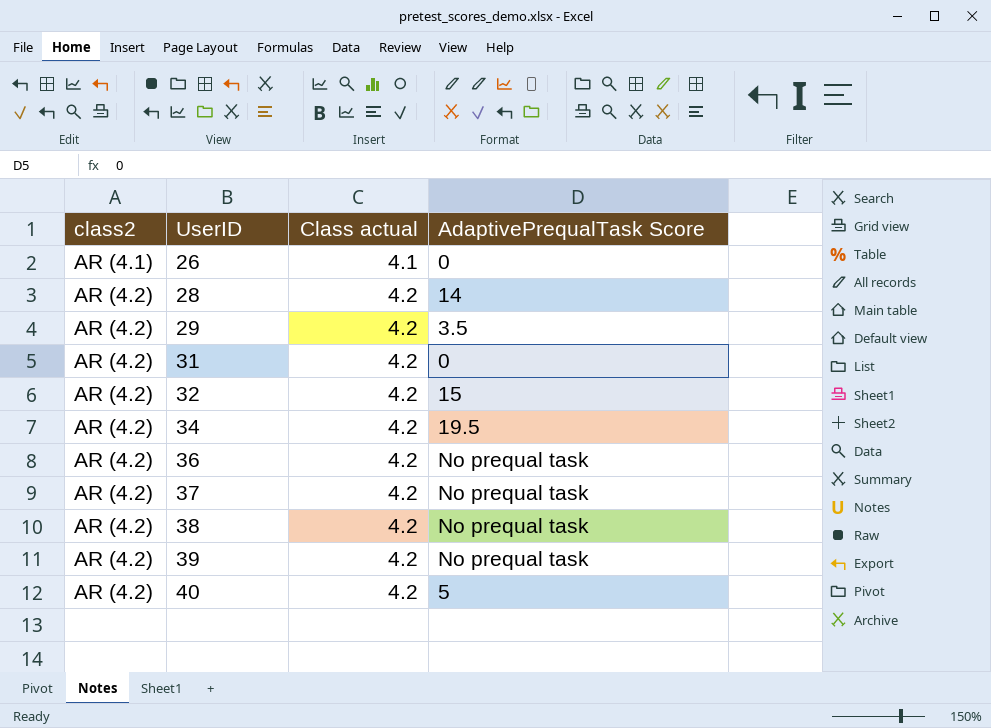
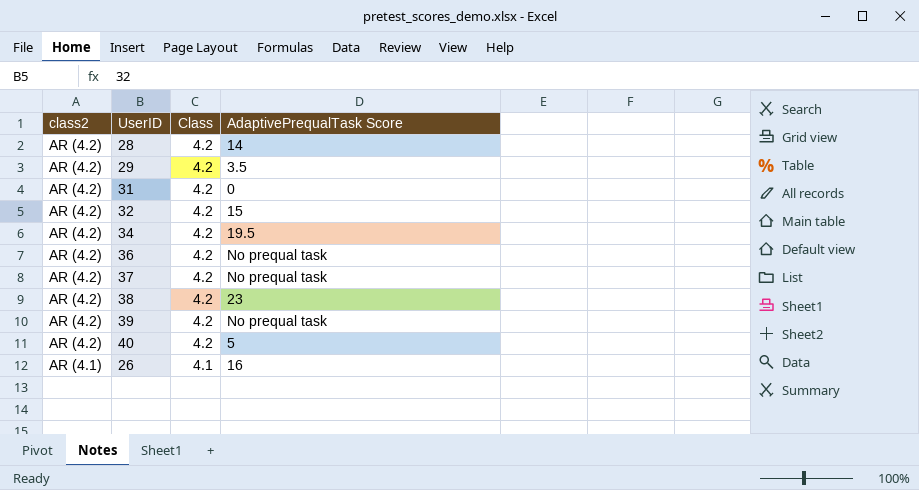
row order: class2 ascending -> class2 descending
column name: Class actual -> Class
38 | AdaptivePrequalTask Score: No prequal task -> 23
26 | AdaptivePrequalTask Score: 0 -> 16

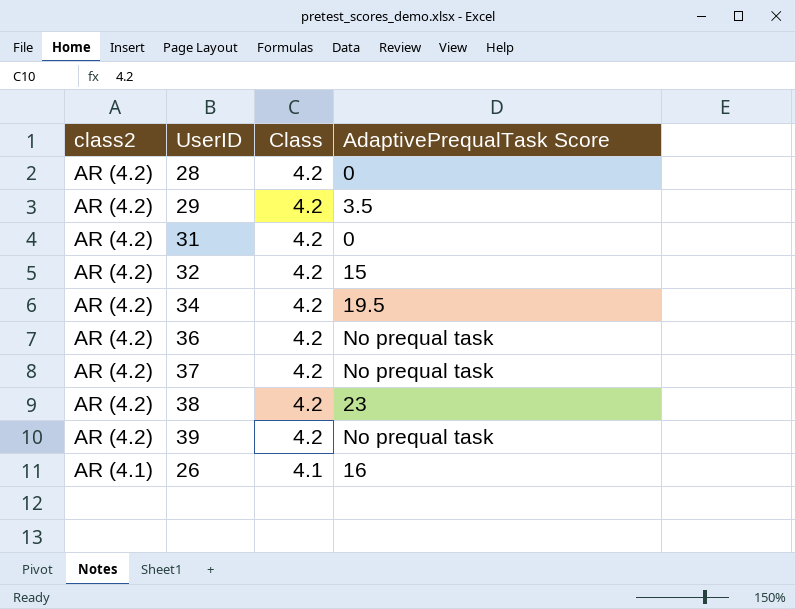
row 40: AR (4.2) | 4.2 | 5 -> none
28 | AdaptivePrequalTask Score: 14 -> 0

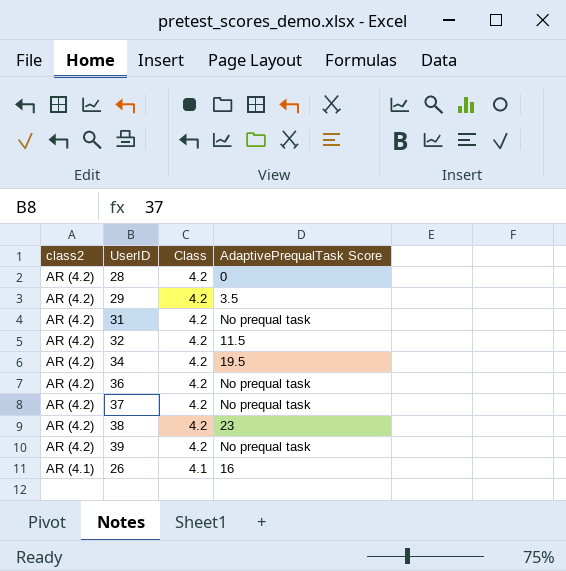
31 | AdaptivePrequalTask Score: 0 -> No prequal task
32 | AdaptivePrequalTask Score: 15 -> 11.5

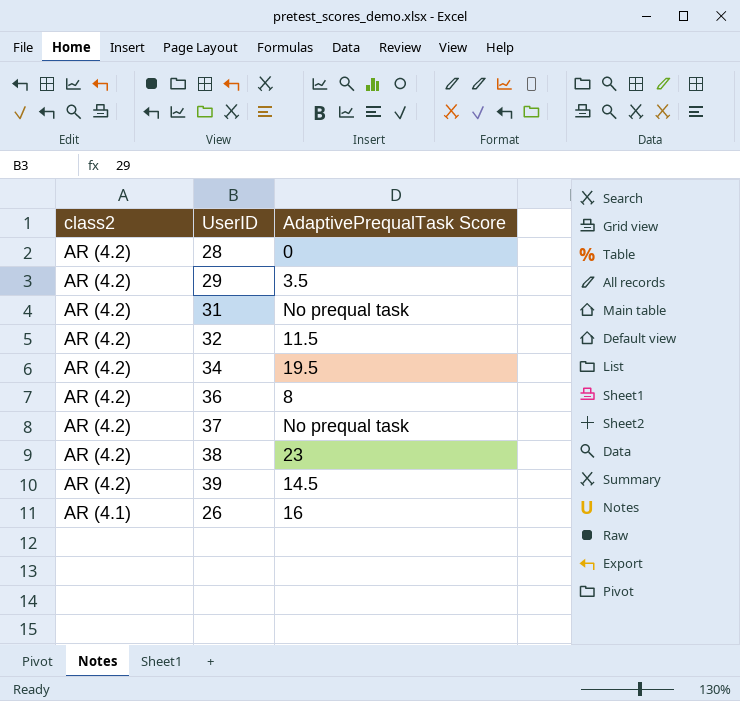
column Class | position: 3 -> none
36 | AdaptivePrequalTask Score: No prequal task -> 8
39 | AdaptivePrequalTask Score: No prequal task -> 14.5

